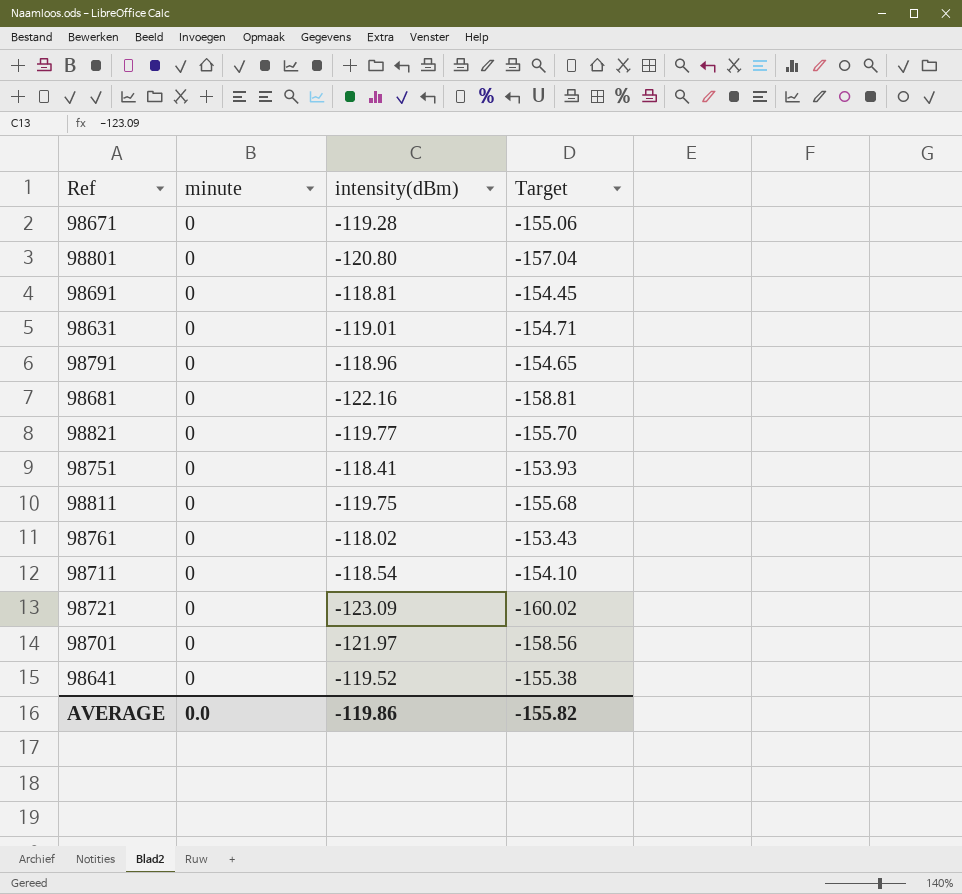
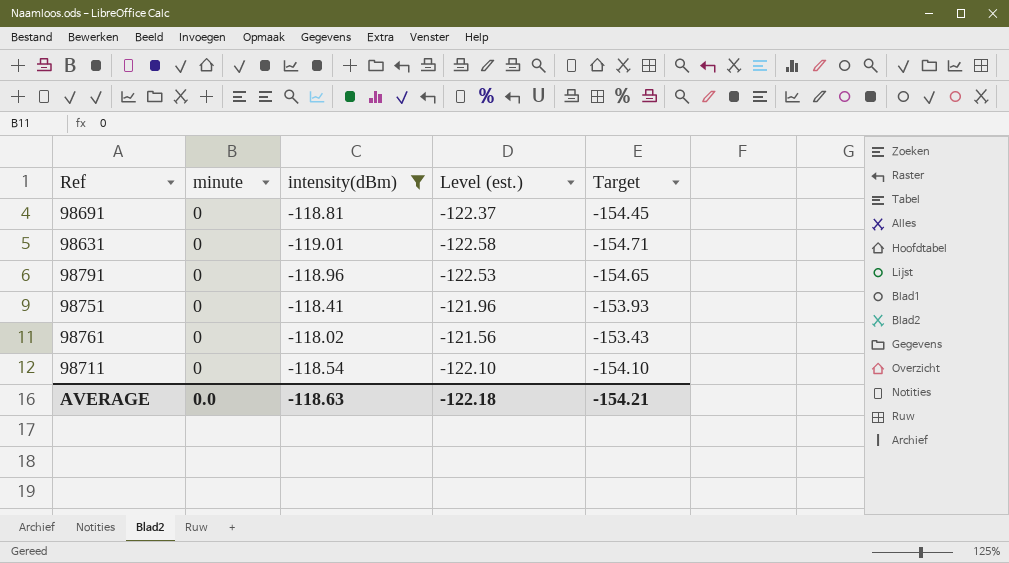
filter: none -> intensity(dBm) >= -119.01
column Level (est.) | formula: none -> [intensity(dBm)] * 1.03
AVERAGE | intensity(dBm): -119.86 -> -118.63
AVERAGE | Target: -155.82 -> -154.21

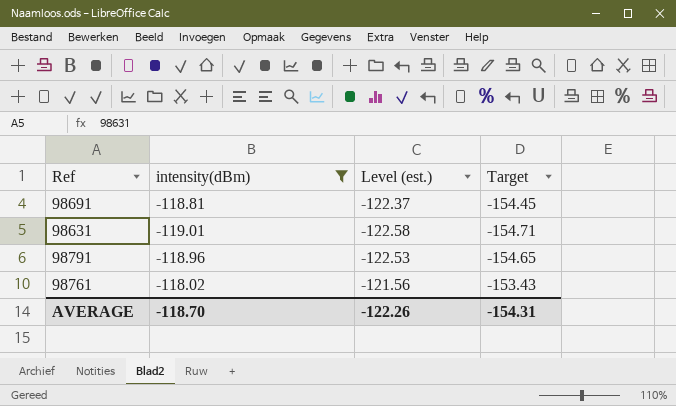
column minute | position: 2 -> none
row 98751: 0 | -118.41 | -121.96 | -153.93 -> none
row 98711: 0 | -118.54 | -122.10 | -154.10 -> none
AVERAGE | intensity(dBm): -118.63 -> -118.70
AVERAGE | Level (est.): -122.18 -> -122.26
AVERAGE | Target: -154.21 -> -154.31

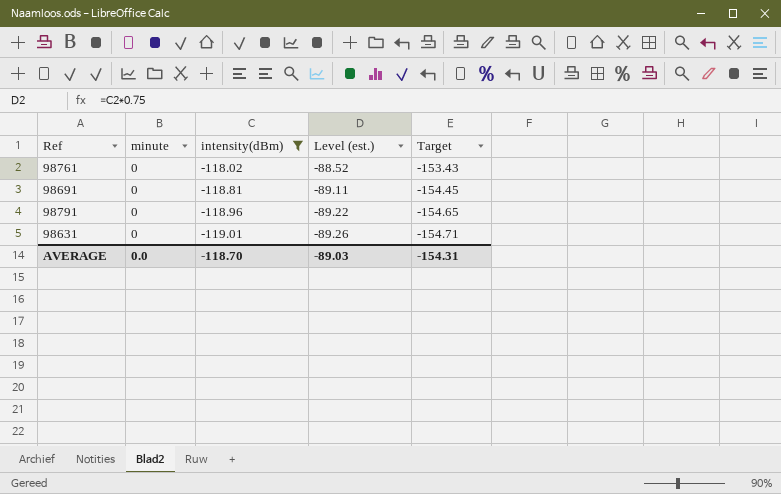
row order: none -> intensity(dBm) descending
column minute | position: none -> 2
column Level (est.) | formula: [intensity(dBm)] * 1.03 -> [intensity(dBm)] * 0.75
AVERAGE | Level (est.): -122.26 -> -89.03

